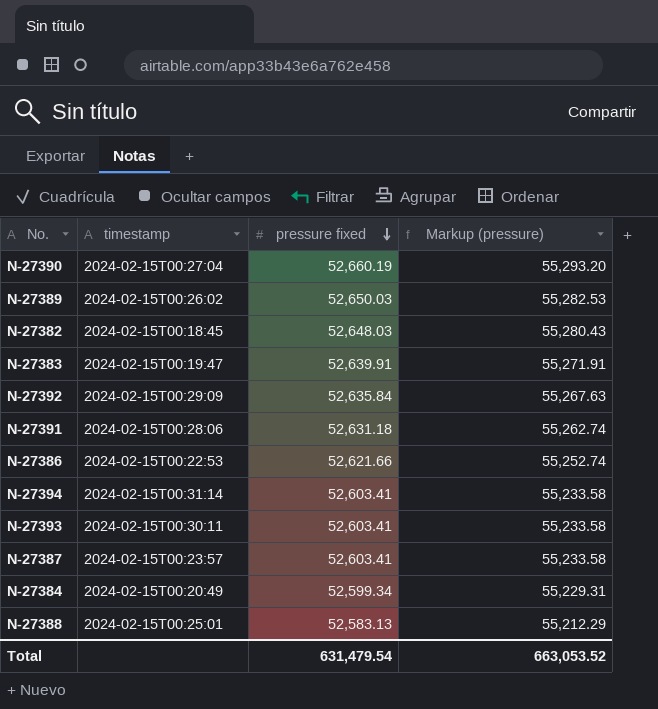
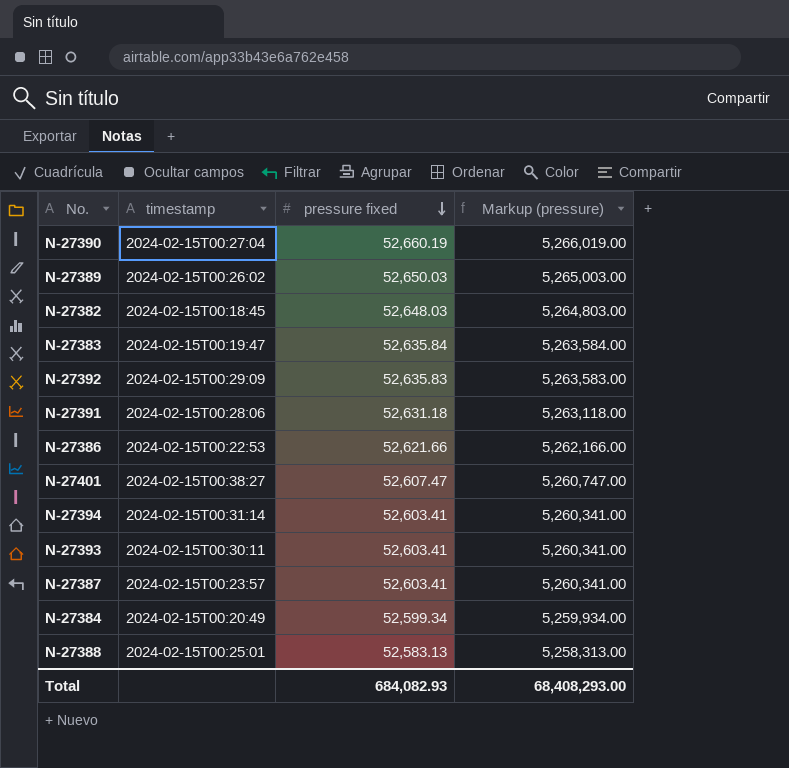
column Markup (pressure) | formula: [pressure fixed] * 1.05 -> [pressure fixed] * 100
N-27383 | pressure fixed: 52,639.91 -> 52,635.84
N-27392 | pressure fixed: 52,635.84 -> 52,635.83
row N-27401: none -> 2024-02-15T00:38:27 | 52,607.47 | 5,260,747.00
Total | pressure fixed: 631,479.54 -> 684,082.93
Total | Markup (pressure): 663,053.52 -> 68,408,293.00

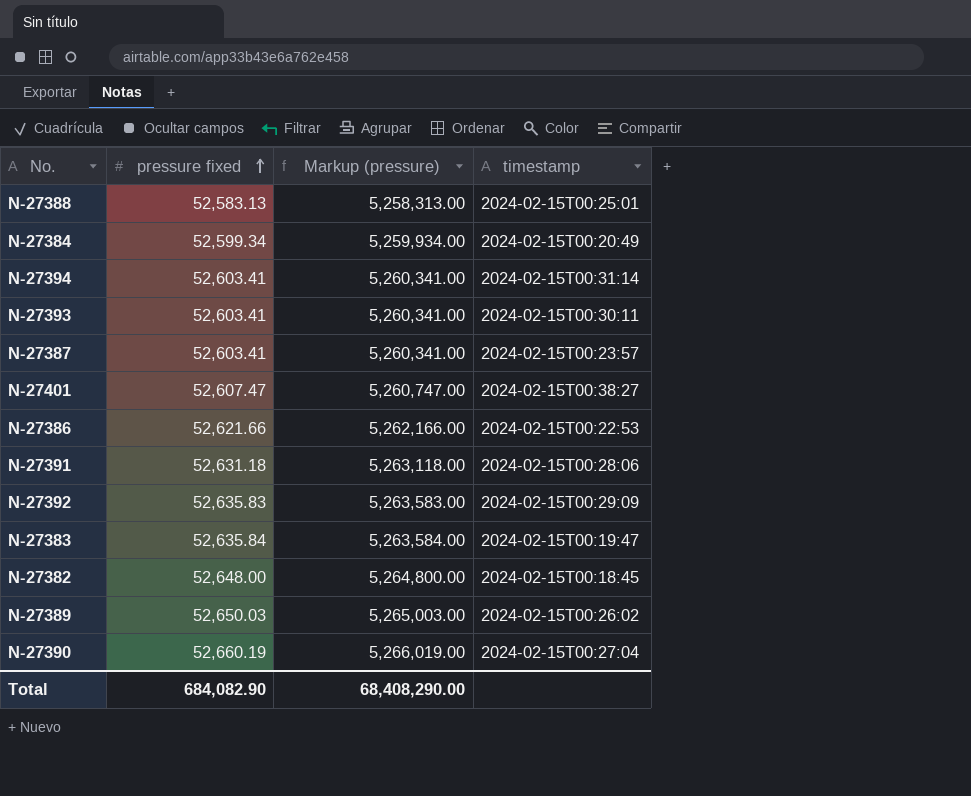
row order: pressure fixed descending -> pressure fixed ascending
column timestamp | position: 2 -> 4
N-27382 | pressure fixed: 52,648.03 -> 52,648.00
N-27382 | Markup (pressure): 5,264,803.00 -> 5,264,800.00
Total | pressure fixed: 684,082.93 -> 684,082.90
Total | Markup (pressure): 68,408,293.00 -> 68,408,290.00

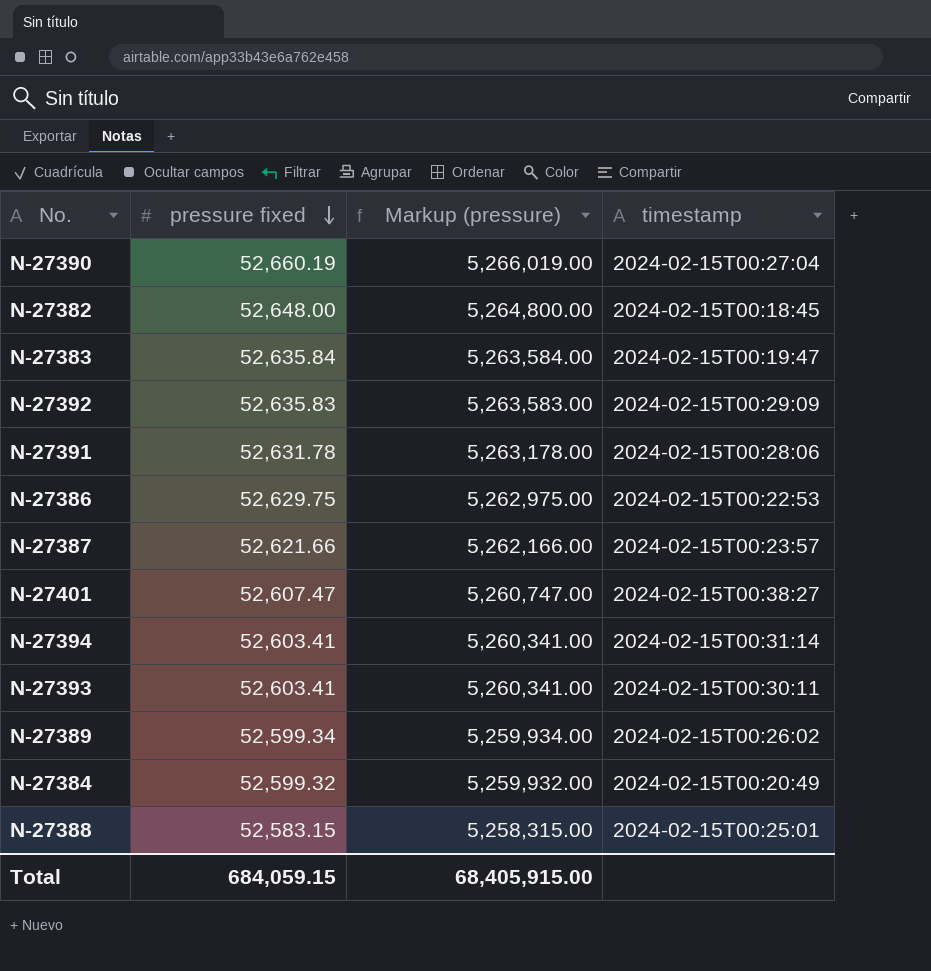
row order: pressure fixed ascending -> pressure fixed descending
N-27391 | pressure fixed: 52,631.18 -> 52,631.78
N-27391 | Markup (pressure): 5,263,118.00 -> 5,263,178.00
N-27386 | pressure fixed: 52,621.66 -> 52,629.75
N-27386 | Markup (pressure): 5,262,166.00 -> 5,262,975.00
N-27387 | pressure fixed: 52,603.41 -> 52,621.66
N-27387 | Markup (pressure): 5,260,341.00 -> 5,262,166.00
N-27389 | pressure fixed: 52,650.03 -> 52,599.34
N-27389 | Markup (pressure): 5,265,003.00 -> 5,259,934.00
N-27384 | pressure fixed: 52,599.34 -> 52,599.32
N-27384 | Markup (pressure): 5,259,934.00 -> 5,259,932.00
N-27388 | pressure fixed: 52,583.13 -> 52,583.15
N-27388 | Markup (pressure): 5,258,313.00 -> 5,258,315.00
Total | pressure fixed: 684,082.90 -> 684,059.15
Total | Markup (pressure): 68,408,290.00 -> 68,405,915.00

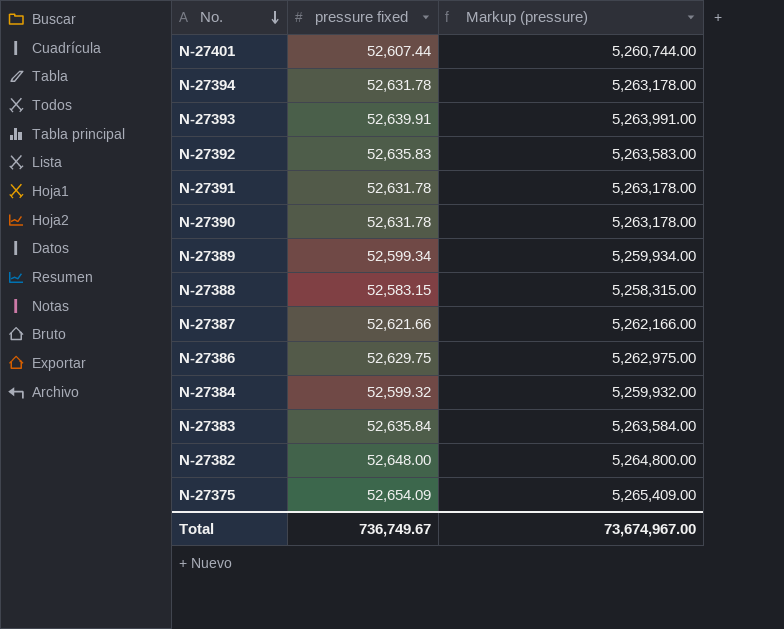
row order: pressure fixed descending -> No. descending
column timestamp | position: 4 -> none
N-27401 | pressure fixed: 52,607.47 -> 52,607.44
N-27401 | Markup (pressure): 5,260,747.00 -> 5,260,744.00
N-27394 | pressure fixed: 52,603.41 -> 52,631.78
N-27394 | Markup (pressure): 5,260,341.00 -> 5,263,178.00
N-27393 | pressure fixed: 52,603.41 -> 52,639.91
N-27393 | Markup (pressure): 5,260,341.00 -> 5,263,991.00
N-27390 | pressure fixed: 52,660.19 -> 52,631.78
N-27390 | Markup (pressure): 5,266,019.00 -> 5,263,178.00
row N-27375: none -> 52,654.09 | 5,265,409.00
Total | pressure fixed: 684,059.15 -> 736,749.67
Total | Markup (pressure): 68,405,915.00 -> 73,674,967.00

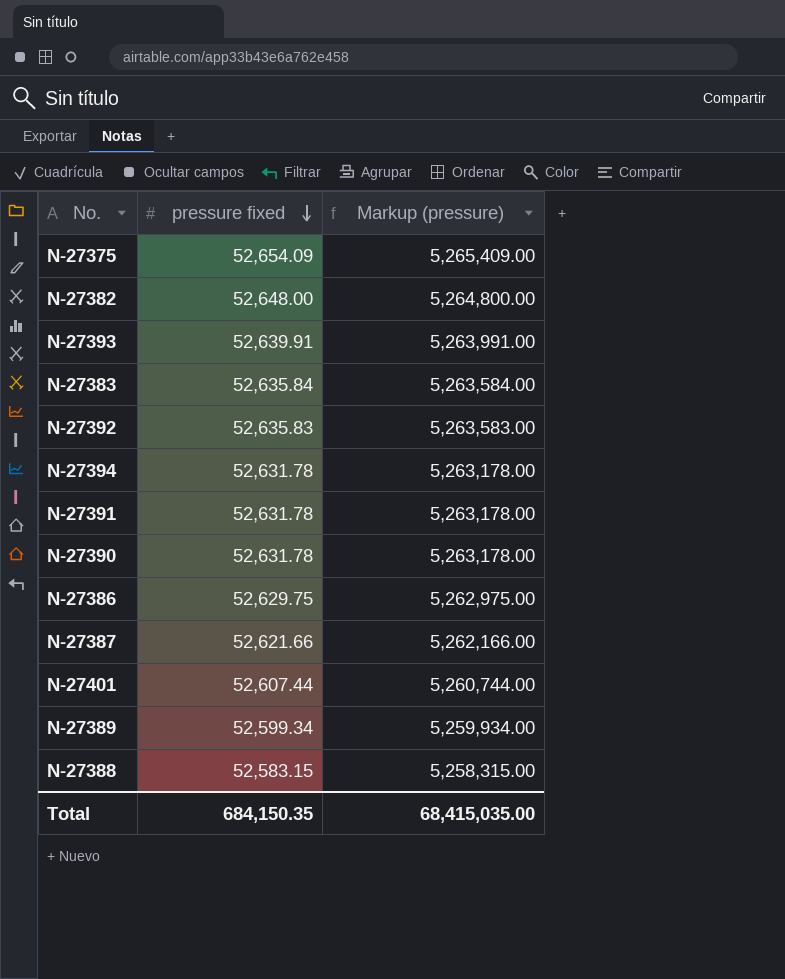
row order: No. descending -> pressure fixed descending
row N-27384: 52,599.32 | 5,259,932.00 -> none
Total | pressure fixed: 736,749.67 -> 684,150.35
Total | Markup (pressure): 73,674,967.00 -> 68,415,035.00

